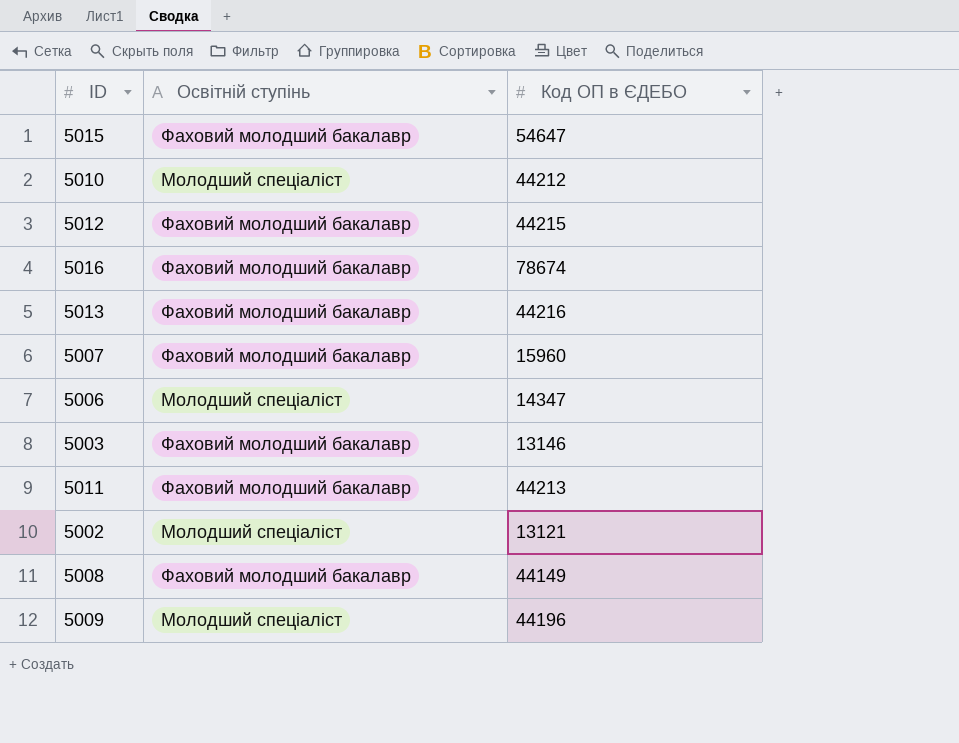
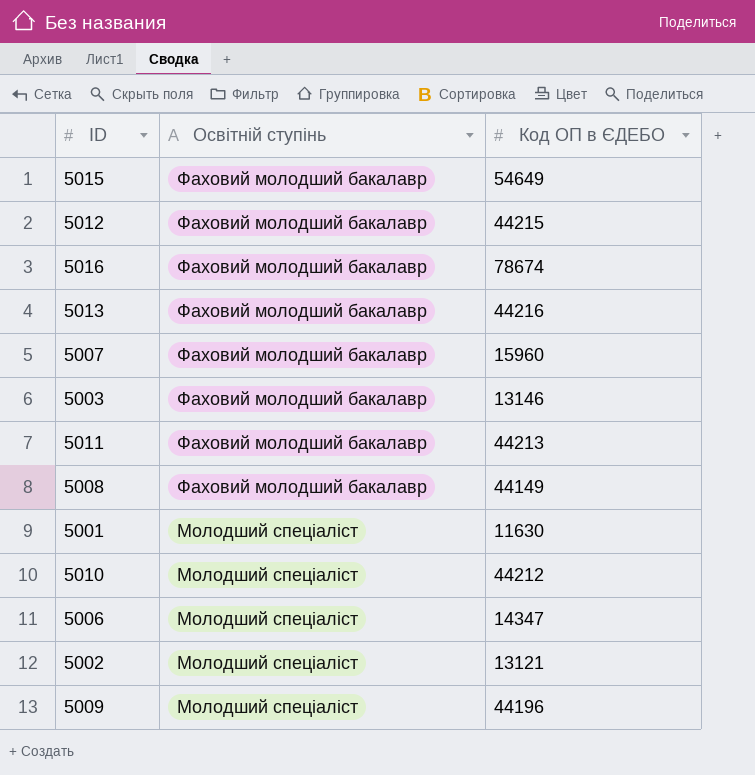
row order: none -> Освітній ступінь descending
5015 | Код ОП в ЄДЕБО: 54647 -> 54649
row 5001: none -> Молодший спеціаліст | 11630

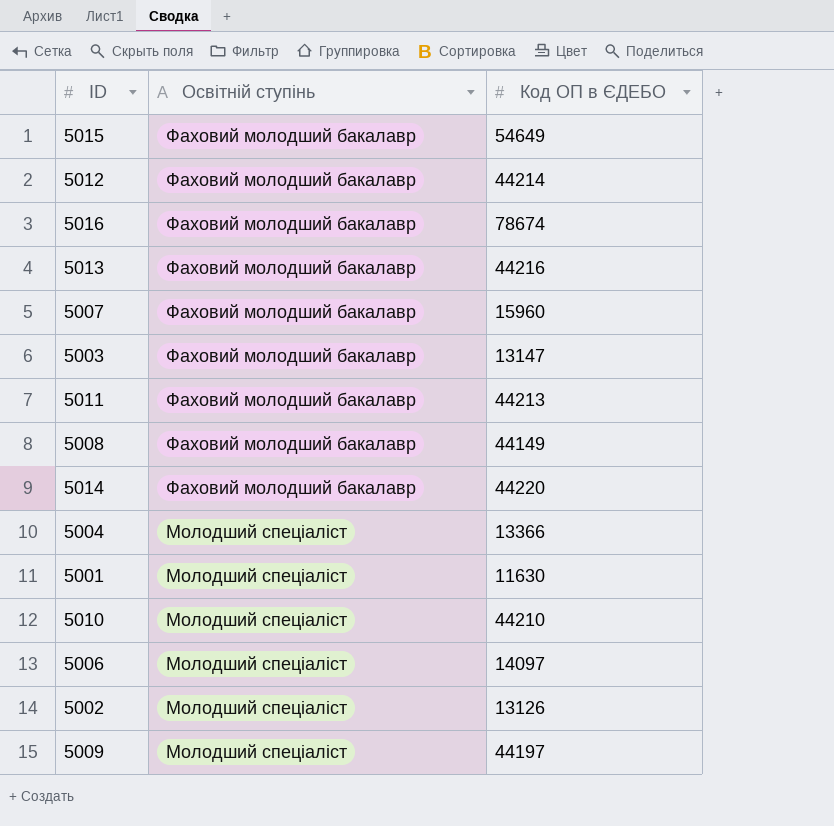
5012 | Код ОП в ЄДЕБО: 44215 -> 44214
5003 | Код ОП в ЄДЕБО: 13146 -> 13147
row 5014: none -> Фаховий молодший бакалавр | 44220
row 5004: none -> Молодший спеціаліст | 13366
5010 | Код ОП в ЄДЕБО: 44212 -> 44210
5006 | Код ОП в ЄДЕБО: 14347 -> 14097
5002 | Код ОП в ЄДЕБО: 13121 -> 13126
5009 | Код ОП в ЄДЕБО: 44196 -> 44197

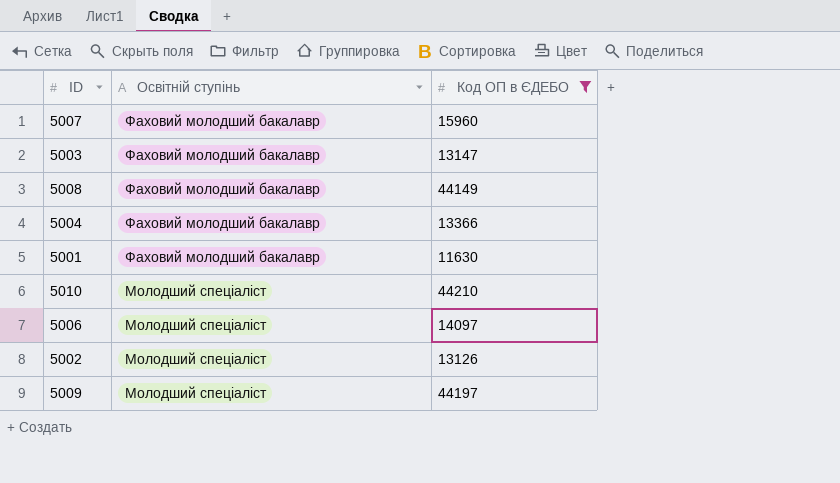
filter: none -> Код ОП в ЄДЕБО <= 44210
5004 | Освітній ступінь: Молодший спеціаліст -> Фаховий молодший бакалавр
5001 | Освітній ступінь: Молодший спеціаліст -> Фаховий молодший бакалавр

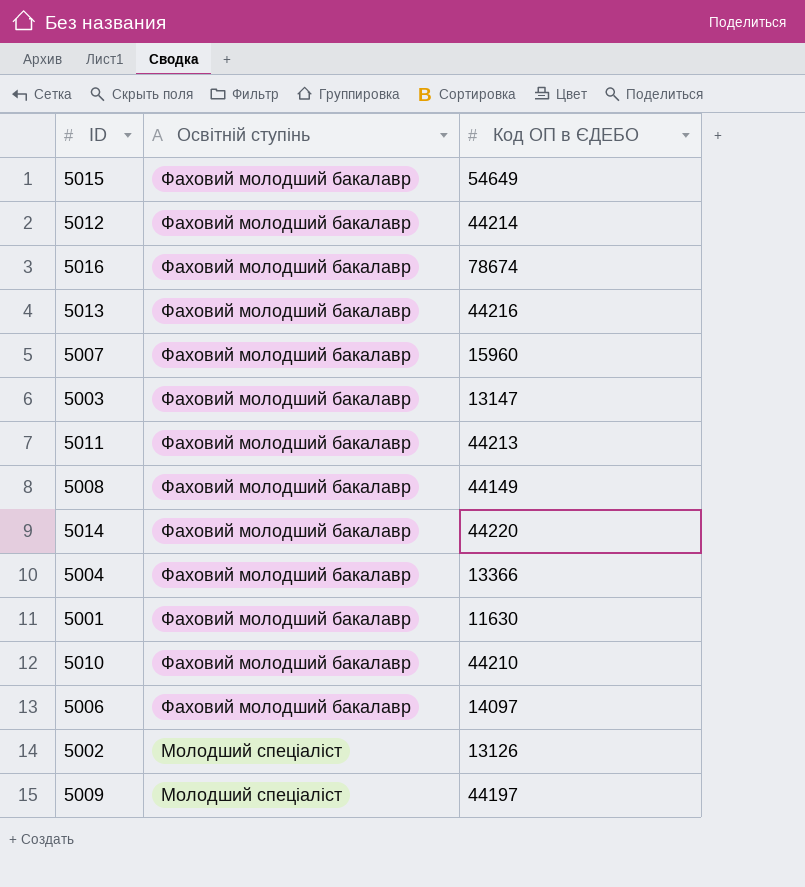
filter: Код ОП в ЄДЕБО <= 44210 -> none
5010 | Освітній ступінь: Молодший спеціаліст -> Фаховий молодший бакалавр
5006 | Освітній ступінь: Молодший спеціаліст -> Фаховий молодший бакалавр

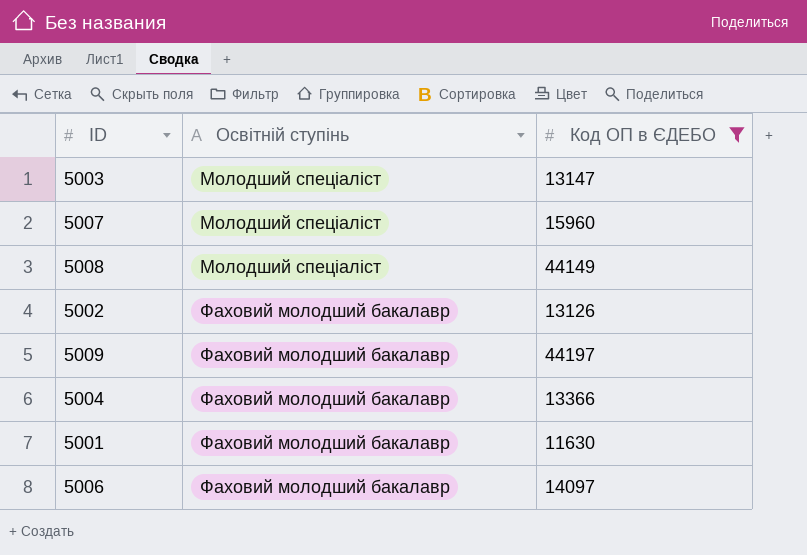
filter: none -> Код ОП в ЄДЕБО <= 44197
row order: Освітній ступінь descending -> Освітній ступінь ascending
5003 | Освітній ступінь: Фаховий молодший бакалавр -> Молодший спеціаліст
5007 | Освітній ступінь: Фаховий молодший бакалавр -> Молодший спеціаліст
5008 | Освітній ступінь: Фаховий молодший бакалавр -> Молодший спеціаліст
5002 | Освітній ступінь: Молодший спеціаліст -> Фаховий молодший бакалавр
5009 | Освітній ступінь: Молодший спеціаліст -> Фаховий молодший бакалавр

